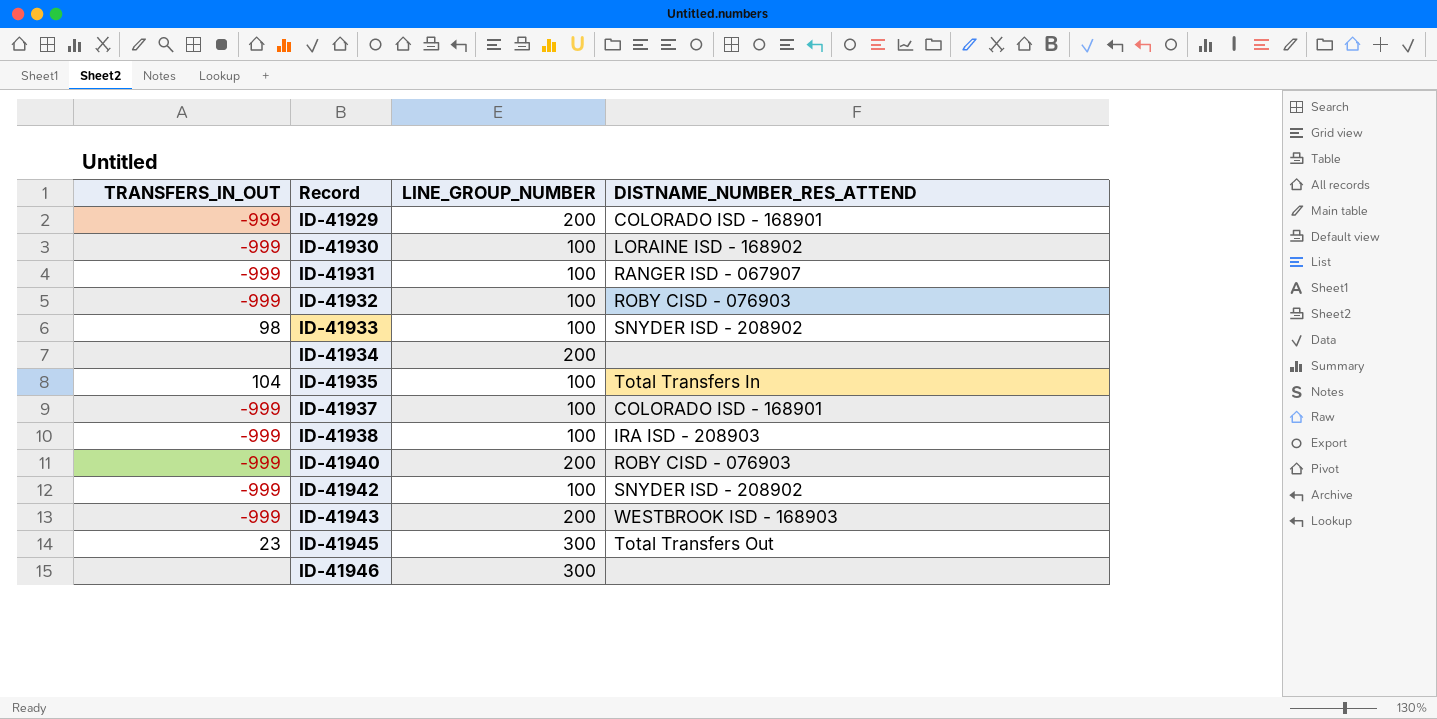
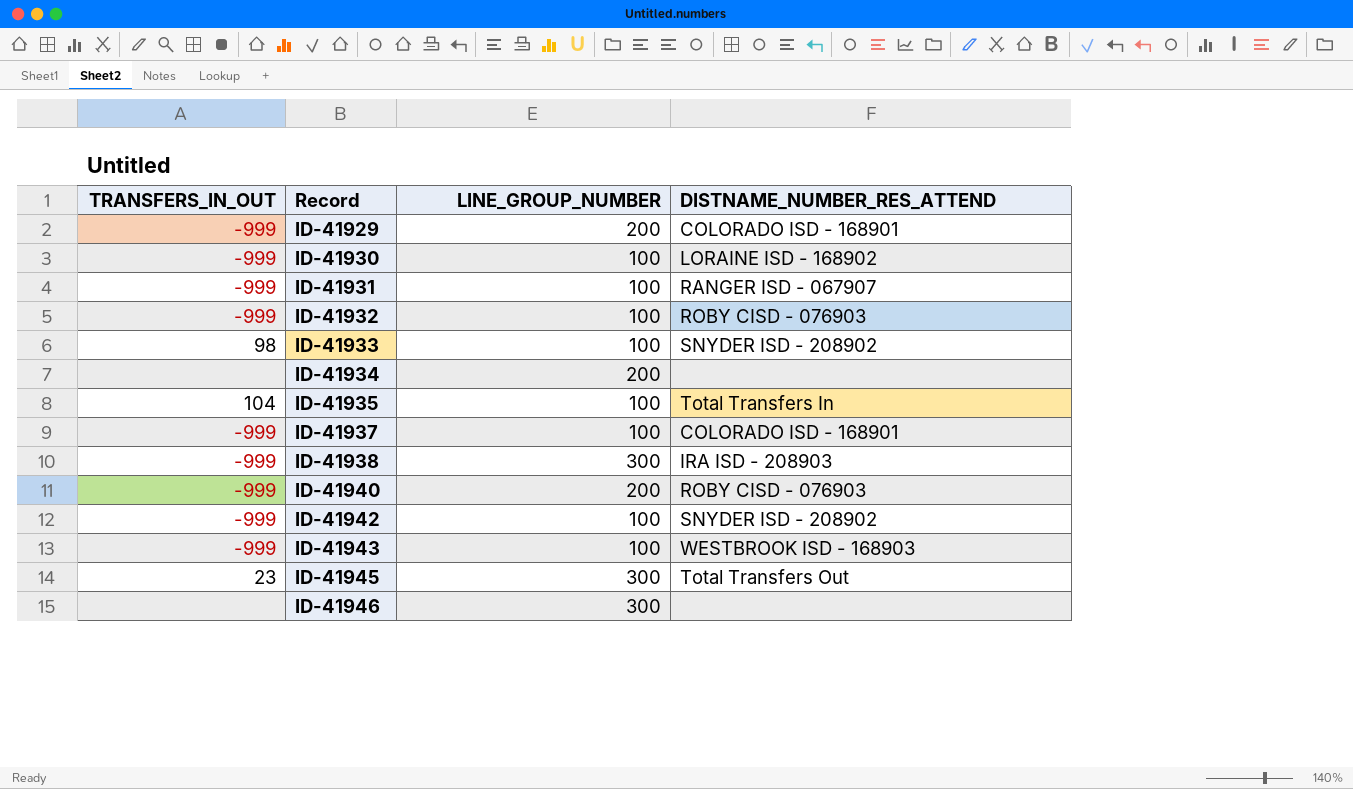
ID-41938 | LINE_GROUP_NUMBER: 100 -> 300
ID-41943 | LINE_GROUP_NUMBER: 200 -> 100

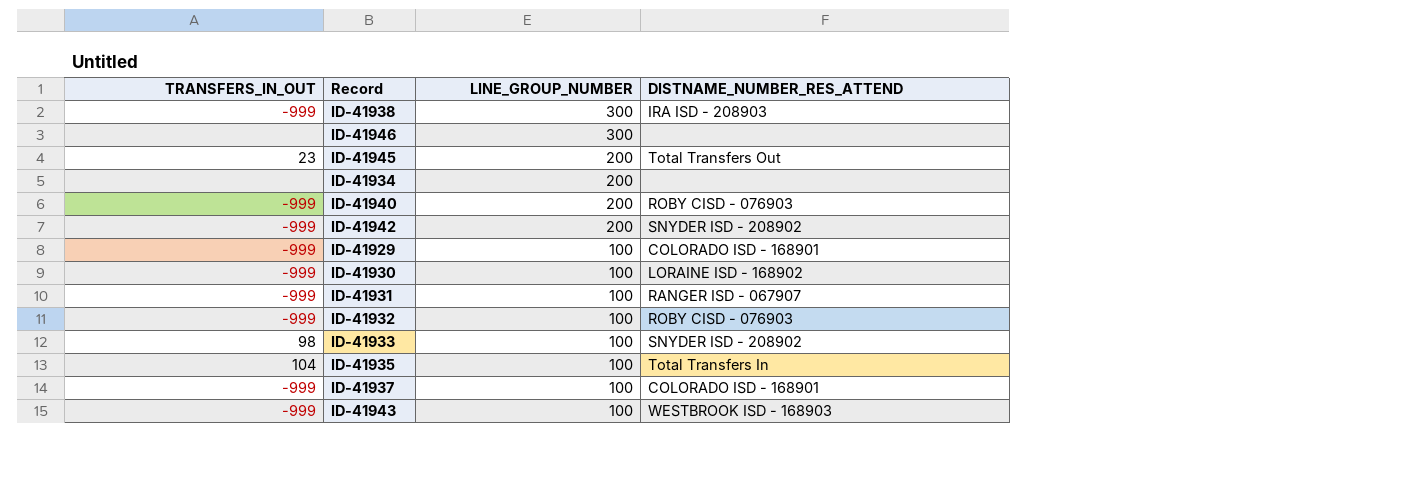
row order: Record ascending -> LINE_GROUP_NUMBER descending
ID-41945 | LINE_GROUP_NUMBER: 300 -> 200
ID-41942 | LINE_GROUP_NUMBER: 100 -> 200
ID-41929 | LINE_GROUP_NUMBER: 200 -> 100

